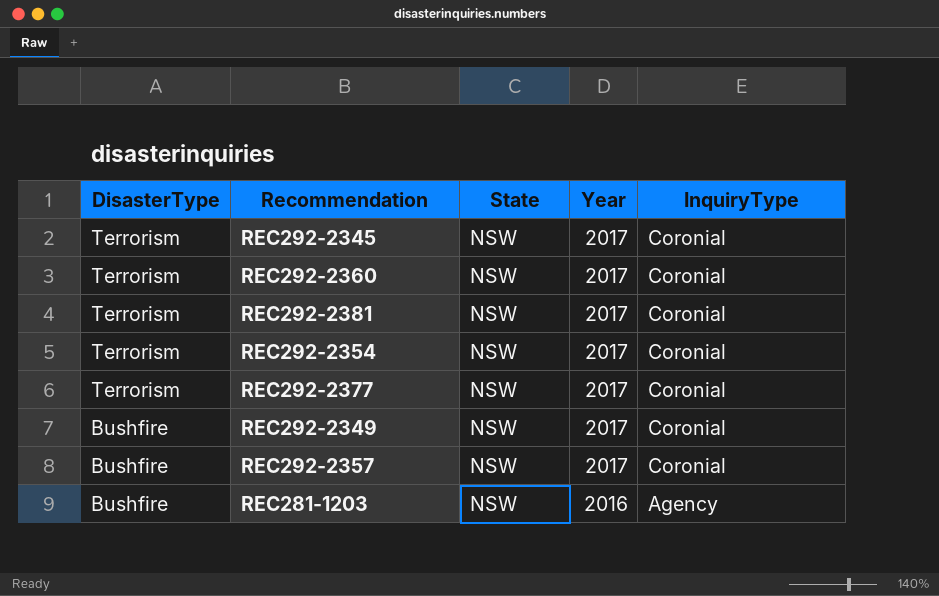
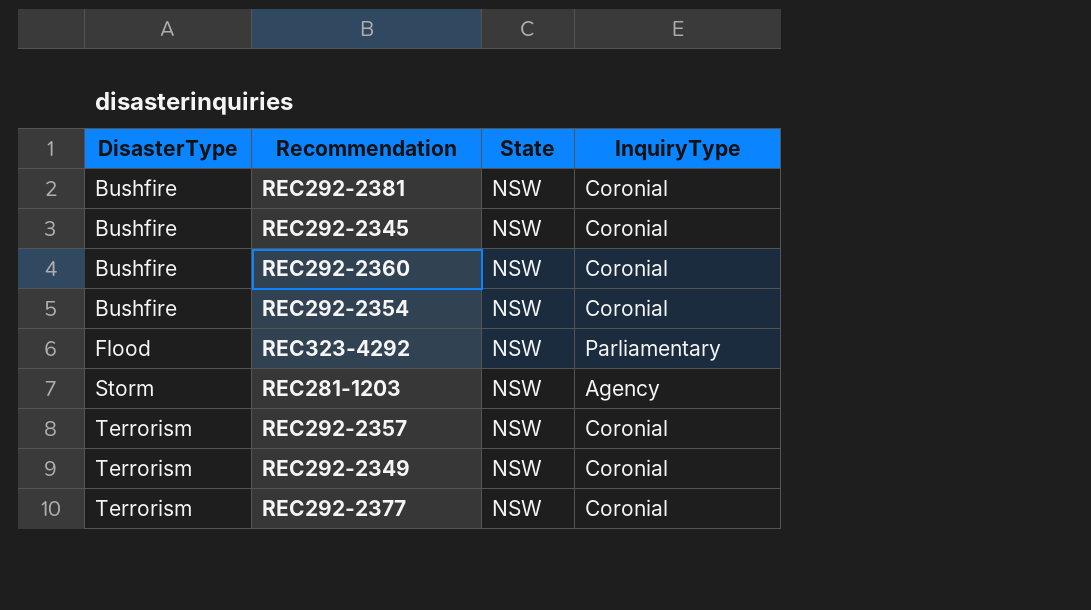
row order: DisasterType descending -> DisasterType ascending
column Year | position: 4 -> none
REC292-2381 | DisasterType: Terrorism -> Bushfire
REC292-2345 | DisasterType: Terrorism -> Bushfire
REC292-2360 | DisasterType: Terrorism -> Bushfire
REC292-2354 | DisasterType: Terrorism -> Bushfire
row REC323-4292: none -> Flood | NSW | Parliamentary
REC281-1203 | DisasterType: Bushfire -> Storm
REC292-2357 | DisasterType: Bushfire -> Terrorism
REC292-2349 | DisasterType: Bushfire -> Terrorism

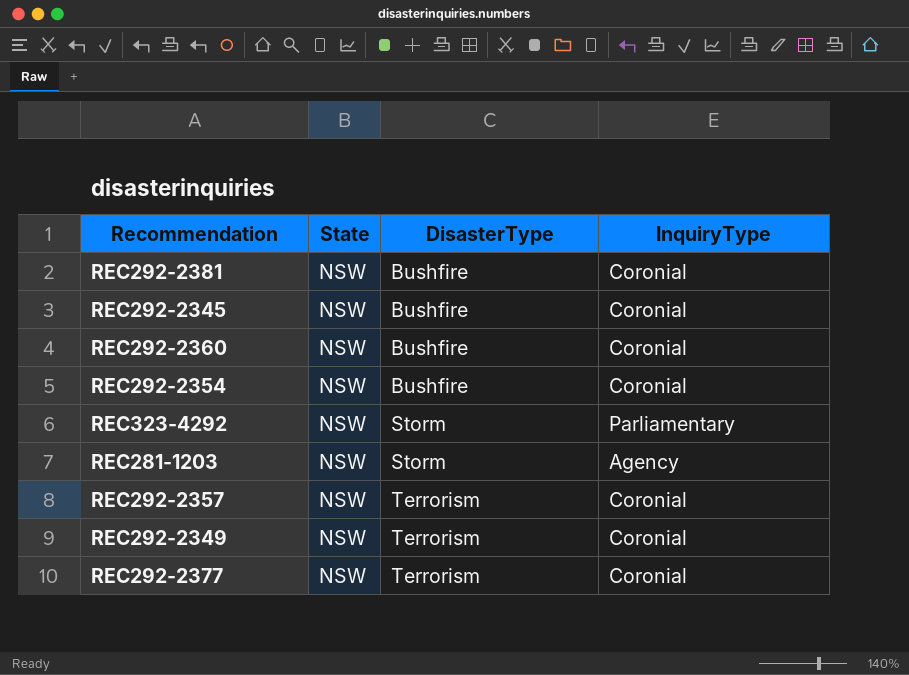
column DisasterType | position: 1 -> 3
REC323-4292 | DisasterType: Flood -> Storm

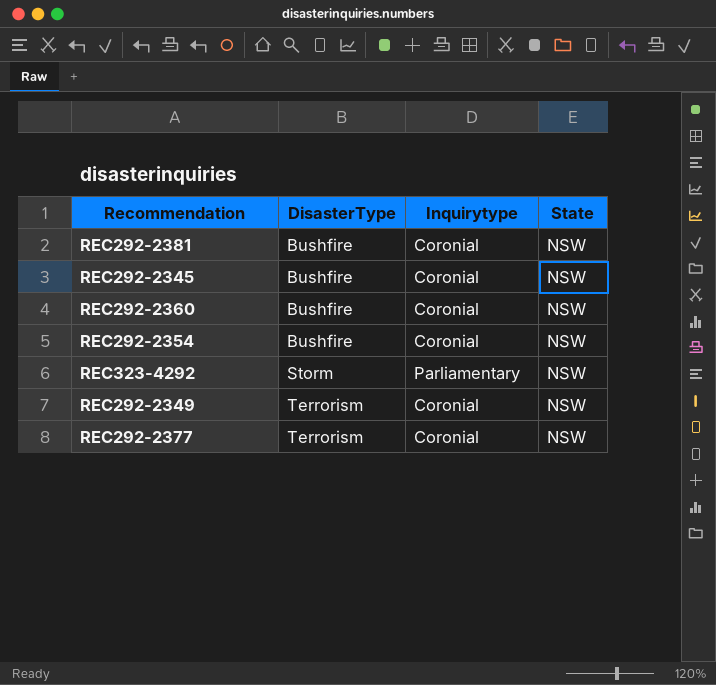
column name: InquiryType -> Inquirytype
column State | position: 2 -> 4
row REC281-1203: NSW | Storm | Agency -> none
row REC292-2357: NSW | Terrorism | Coronial -> none

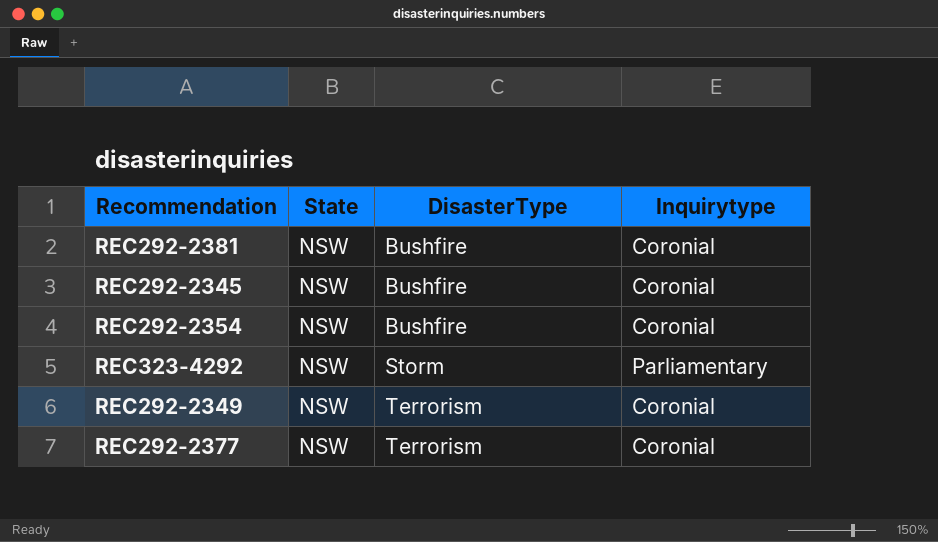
column State | position: 4 -> 2
row REC292-2360: Bushfire | Coronial | NSW -> none

